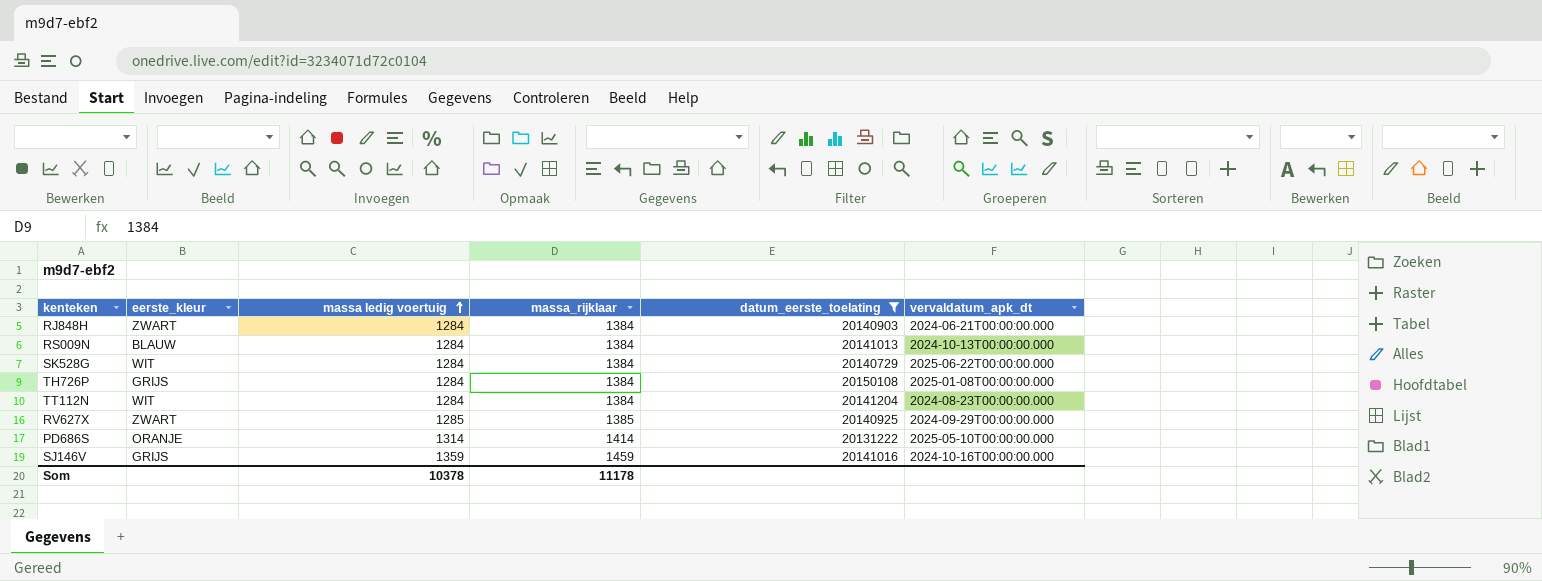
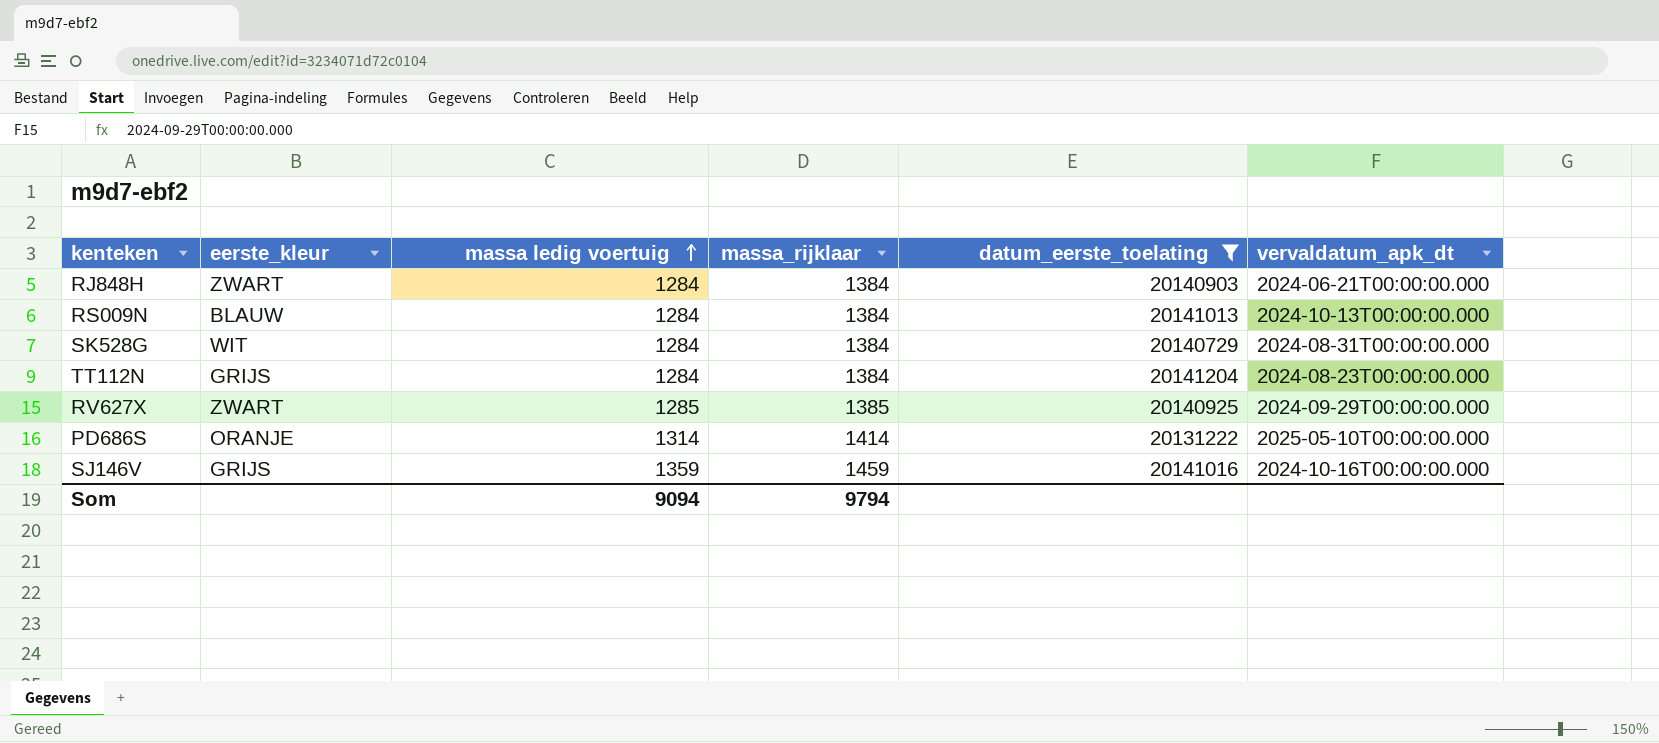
row TH726P: GRIJS | 1284 | 1384 | 20150108 | 2025-01-08T00:00:00.000 -> none
SK528G | vervaldatum_apk_dt: 2025-06-22T00:00:00.000 -> 2024-08-31T00:00:00.000
TT112N | eerste_kleur: WIT -> GRIJS
Som | massa ledig voertuig: 10378 -> 9094
Som | massa_rijklaar: 11178 -> 9794

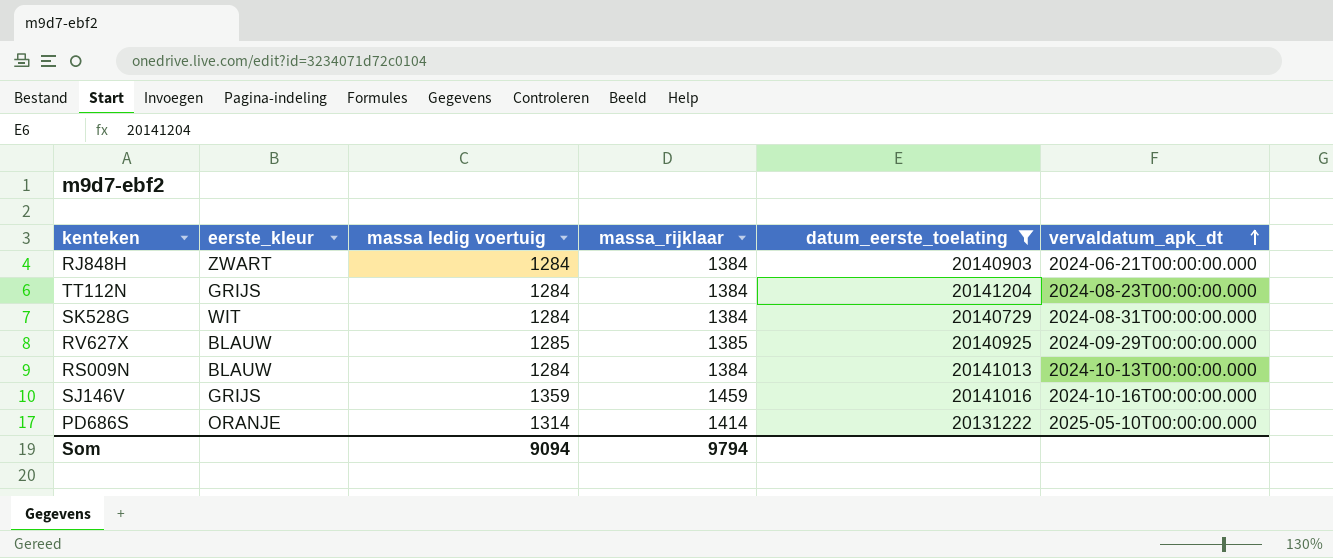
row order: massa ledig voertuig ascending -> vervaldatum_apk_dt ascending
RV627X | eerste_kleur: ZWART -> BLAUW

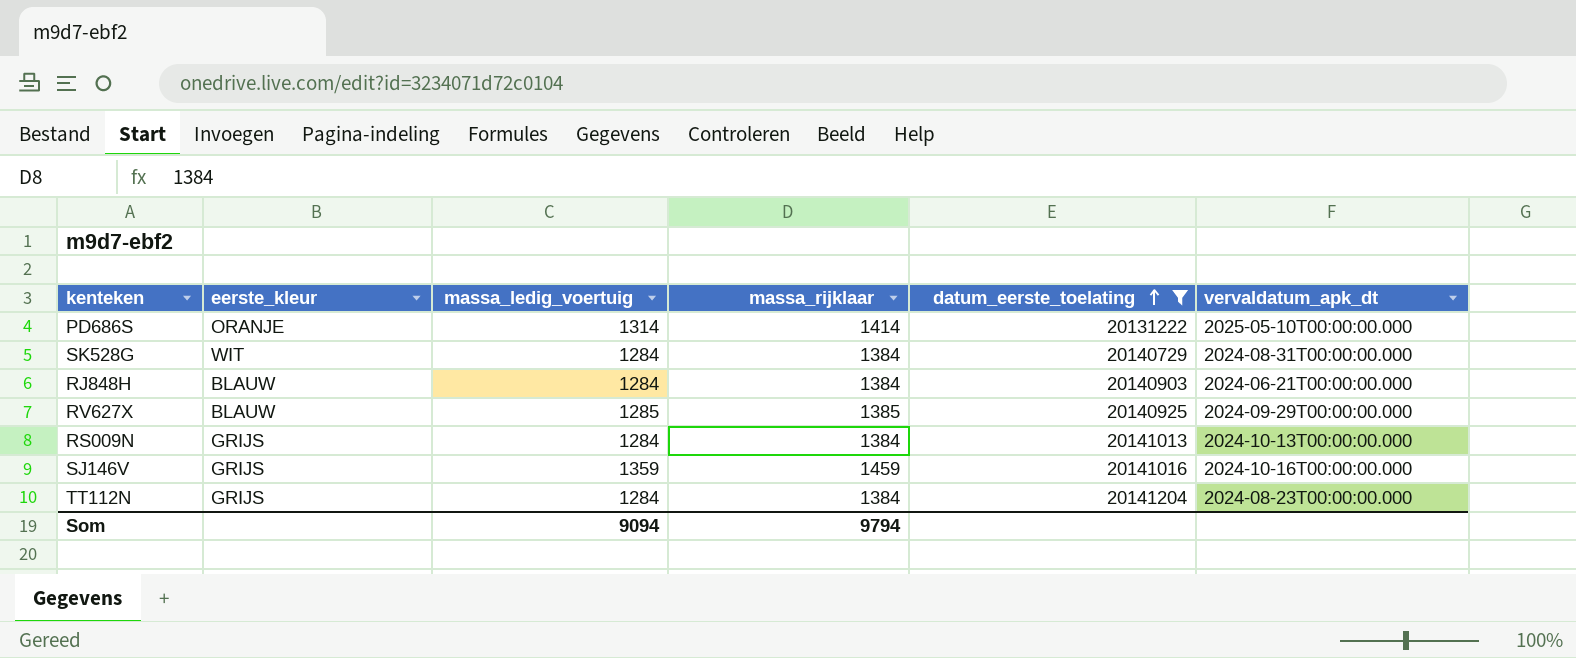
row order: vervaldatum_apk_dt ascending -> datum_eerste_toelating ascending
column name: massa ledig voertuig -> massa_ledig_voertuig
RJ848H | eerste_kleur: ZWART -> BLAUW
RS009N | eerste_kleur: BLAUW -> GRIJS

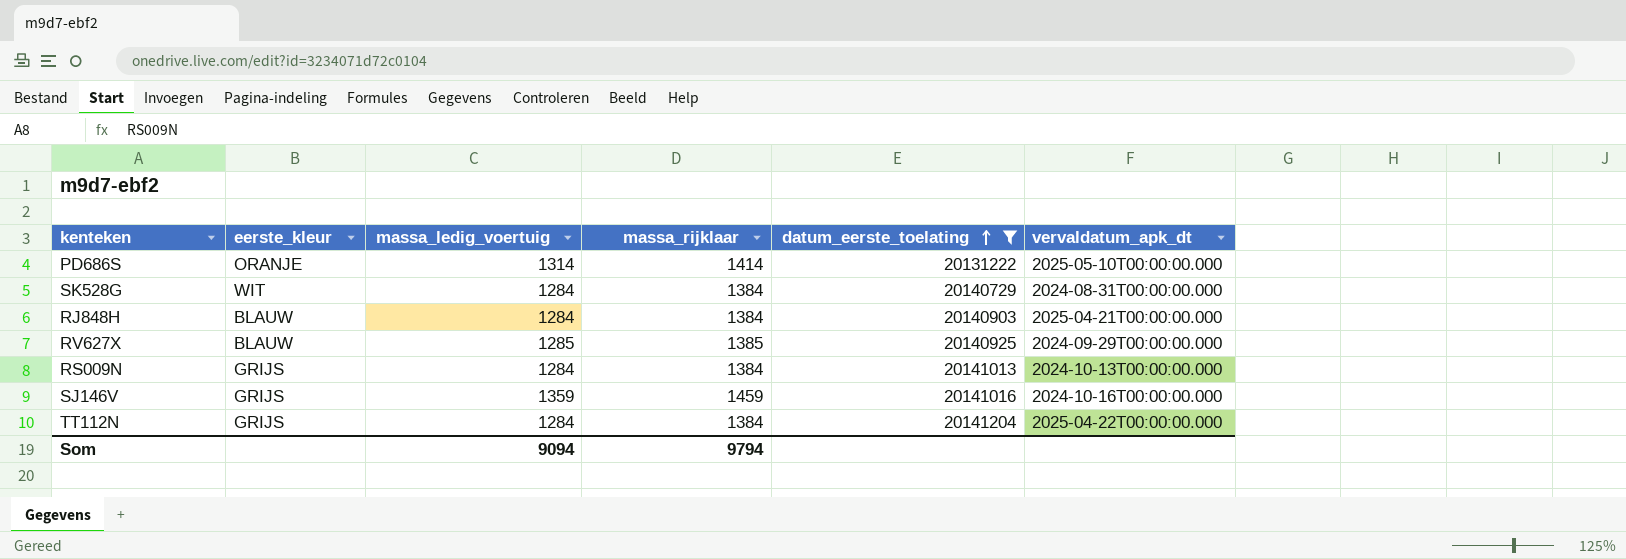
RJ848H | vervaldatum_apk_dt: 2024-06-21T00:00:00.000 -> 2025-04-21T00:00:00.000
TT112N | vervaldatum_apk_dt: 2024-08-23T00:00:00.000 -> 2025-04-22T00:00:00.000

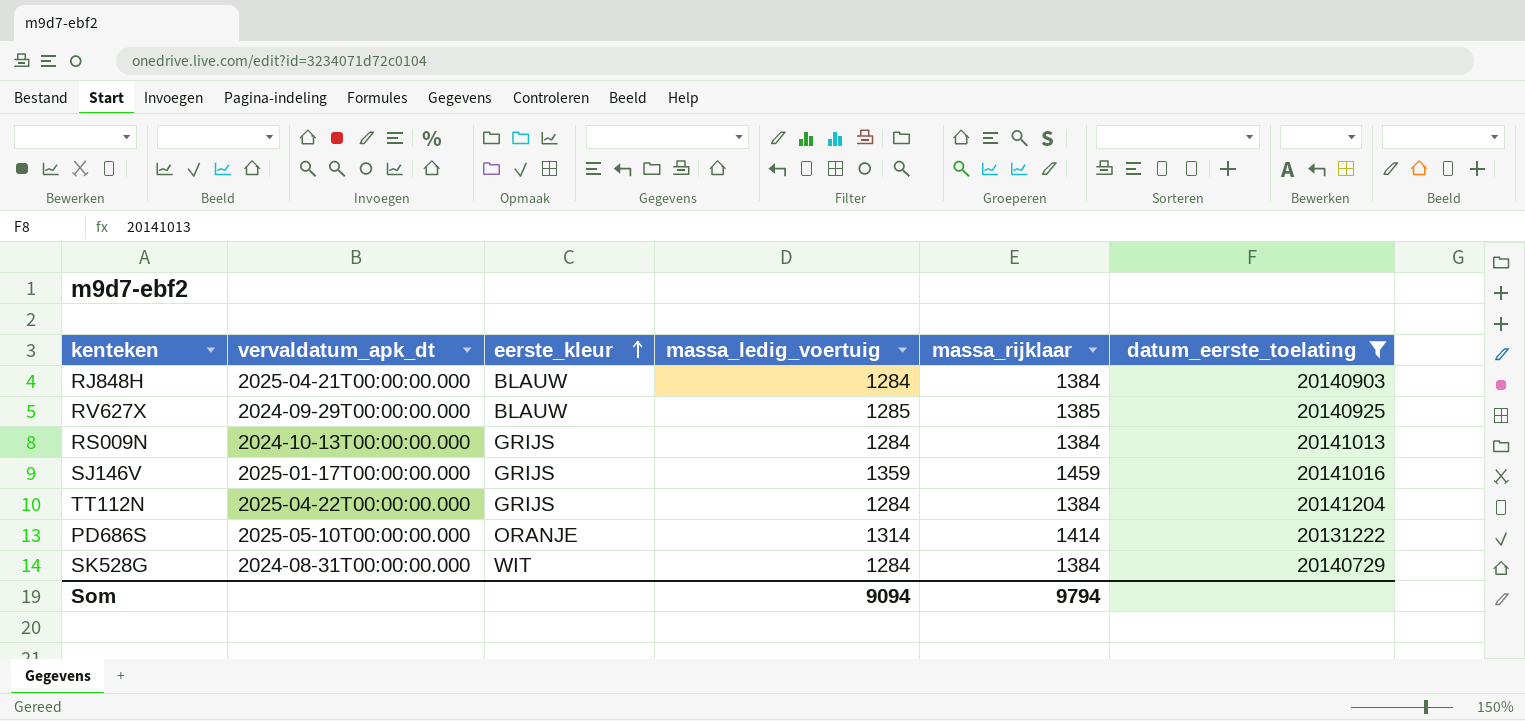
row order: datum_eerste_toelating ascending -> eerste_kleur ascending
column vervaldatum_apk_dt | position: 6 -> 2
SJ146V | vervaldatum_apk_dt: 2024-10-16T00:00:00.000 -> 2025-01-17T00:00:00.000

